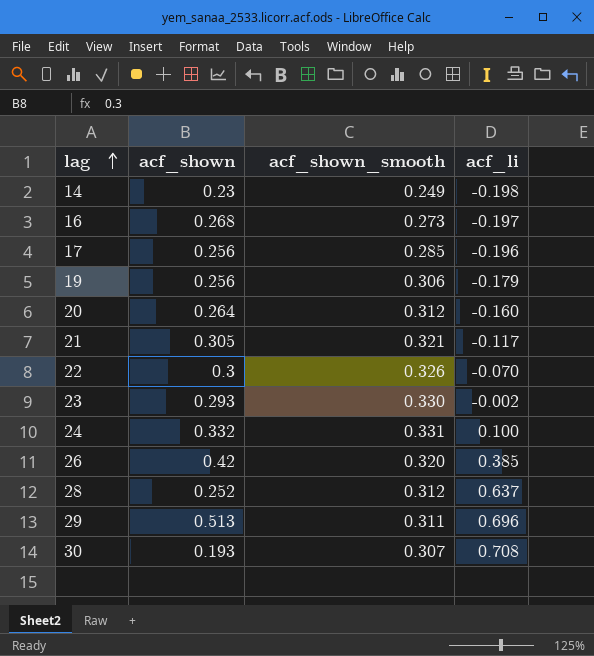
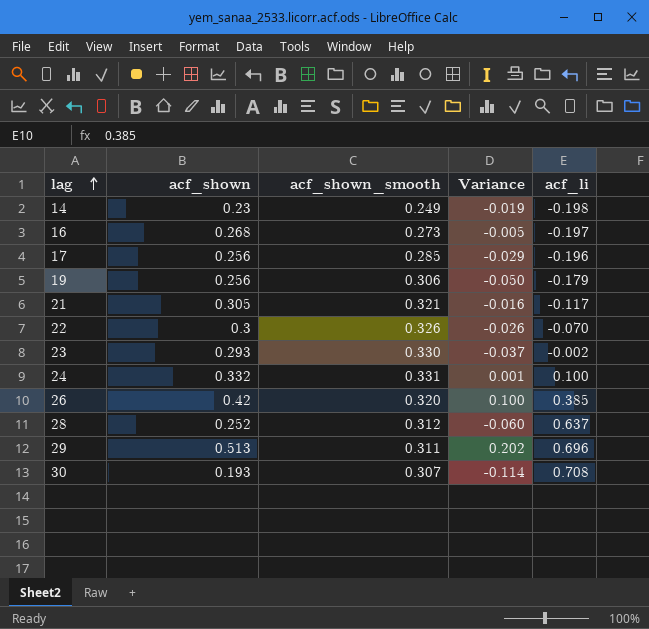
column Variance | formula: none -> [acf_shown] - [acf_shown_smooth]
row 20: 0.264 | 0.312 | -0.160 -> none

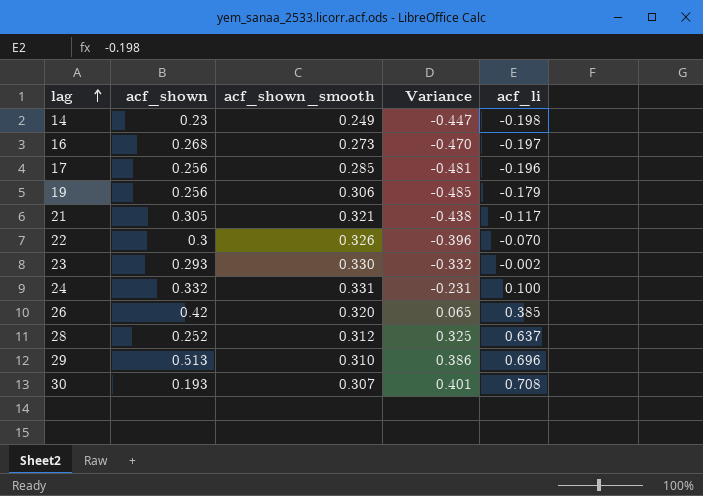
column Variance | formula: [acf_shown] - [acf_shown_smooth] -> [acf_li] - [acf_shown_smooth]
29 | acf_shown_smooth: 0.311 -> 0.310

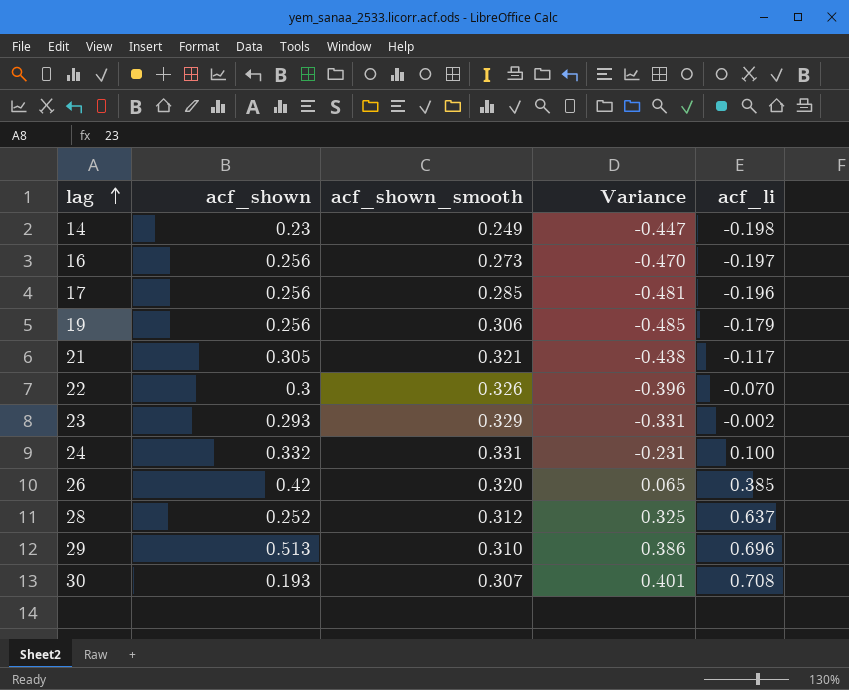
16 | acf_shown: 0.268 -> 0.256
23 | acf_shown_smooth: 0.330 -> 0.329
23 | Variance: -0.332 -> -0.331

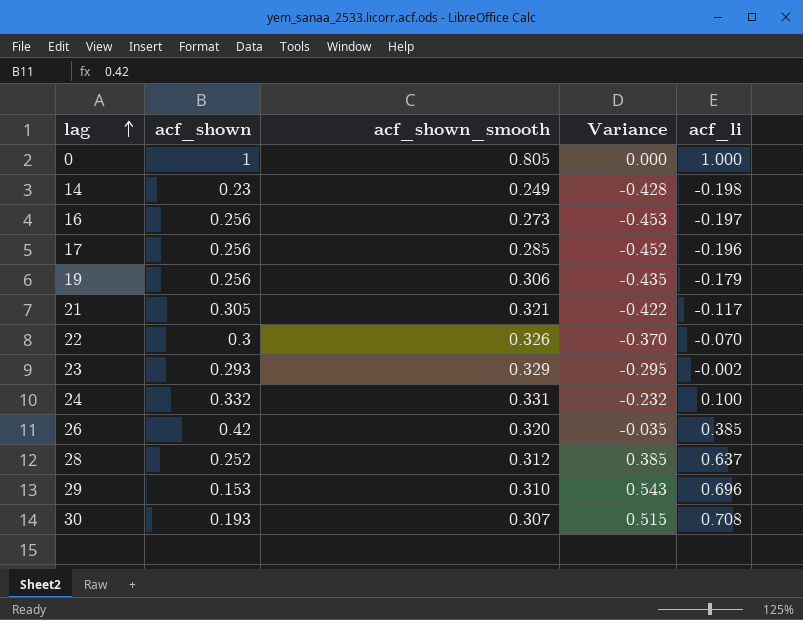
column Variance | formula: [acf_li] - [acf_shown_smooth] -> [acf_li] - [acf_shown]
row 0: none -> 1 | 0.805 | 0.000 | 1.000
29 | acf_shown: 0.513 -> 0.153

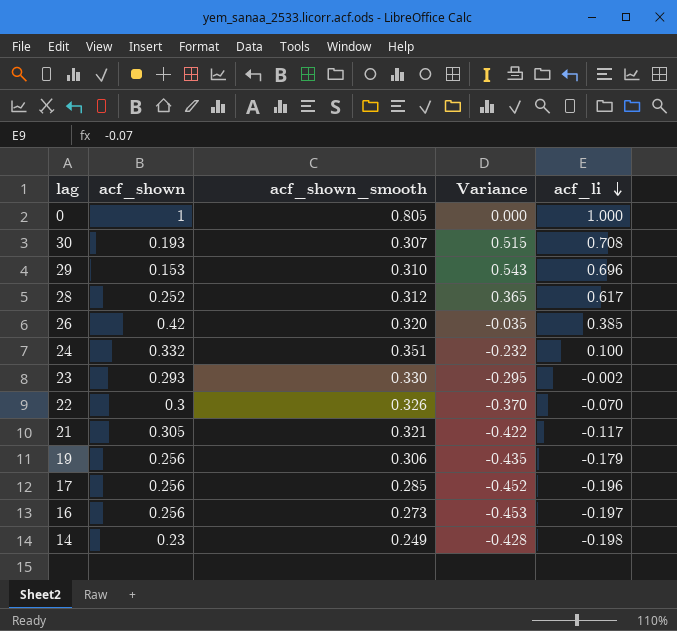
row order: lag ascending -> acf_li descending
28 | Variance: 0.385 -> 0.365
28 | acf_li: 0.637 -> 0.617
24 | acf_shown_smooth: 0.331 -> 0.351
23 | acf_shown_smooth: 0.329 -> 0.330

